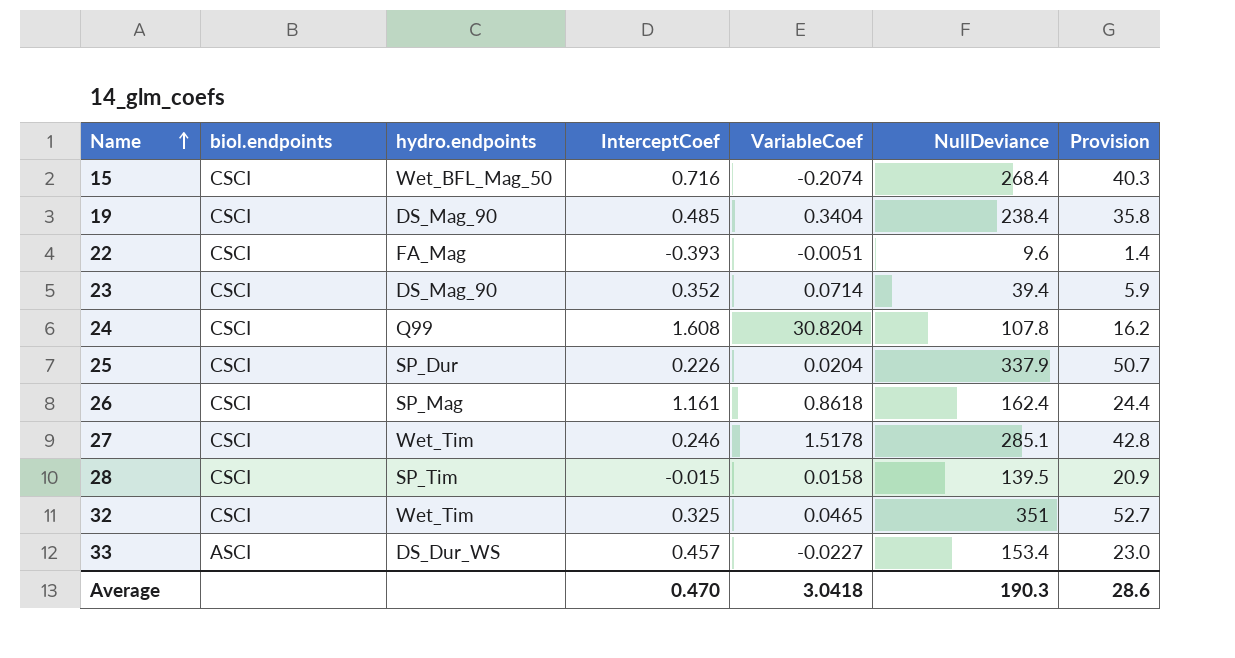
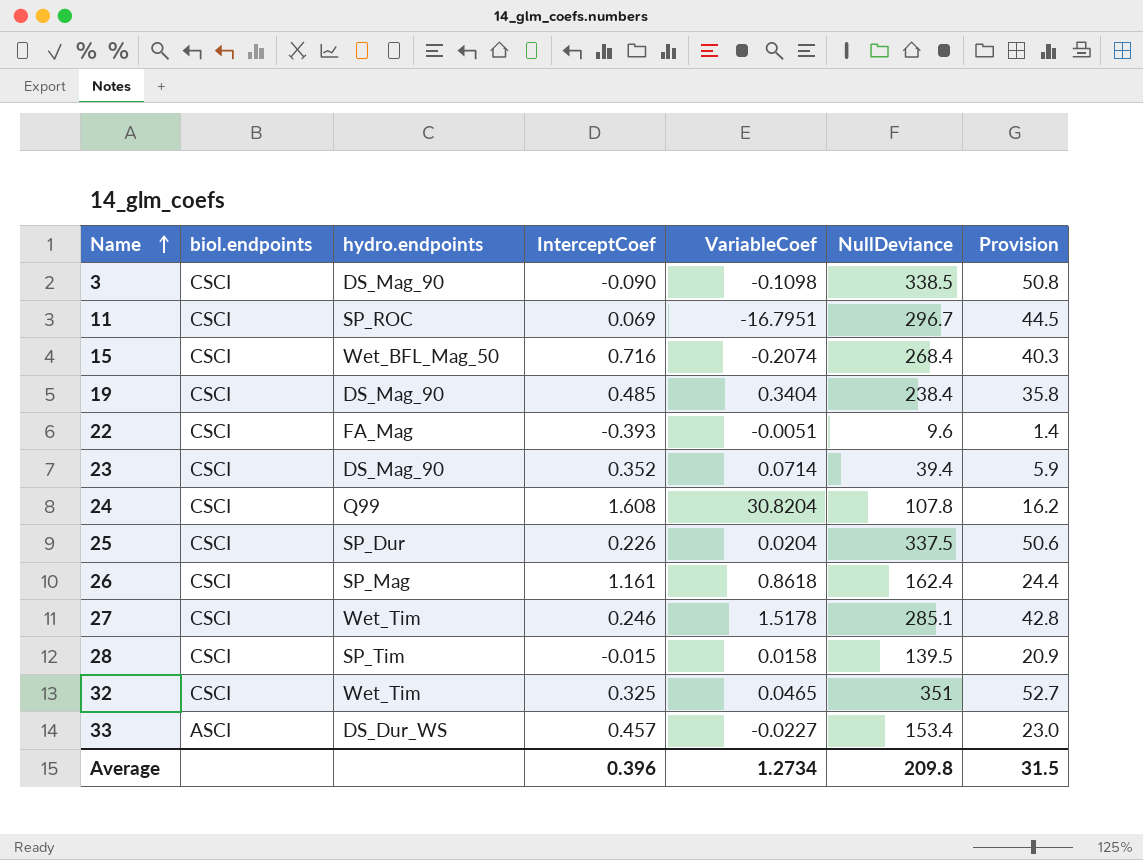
row 3: none -> CSCI | DS_Mag_90 | -0.090 | -0.1098 | 338.5 | 50.8
row 11: none -> CSCI | SP_ROC | 0.069 | -16.7951 | 296.7 | 44.5
25 | NullDeviance: 337.9 -> 337.5
25 | Provision: 50.7 -> 50.6
Average | InterceptCoef: 0.470 -> 0.396
Average | VariableCoef: 3.0418 -> 1.2734
Average | NullDeviance: 190.3 -> 209.8
Average | Provision: 28.6 -> 31.5

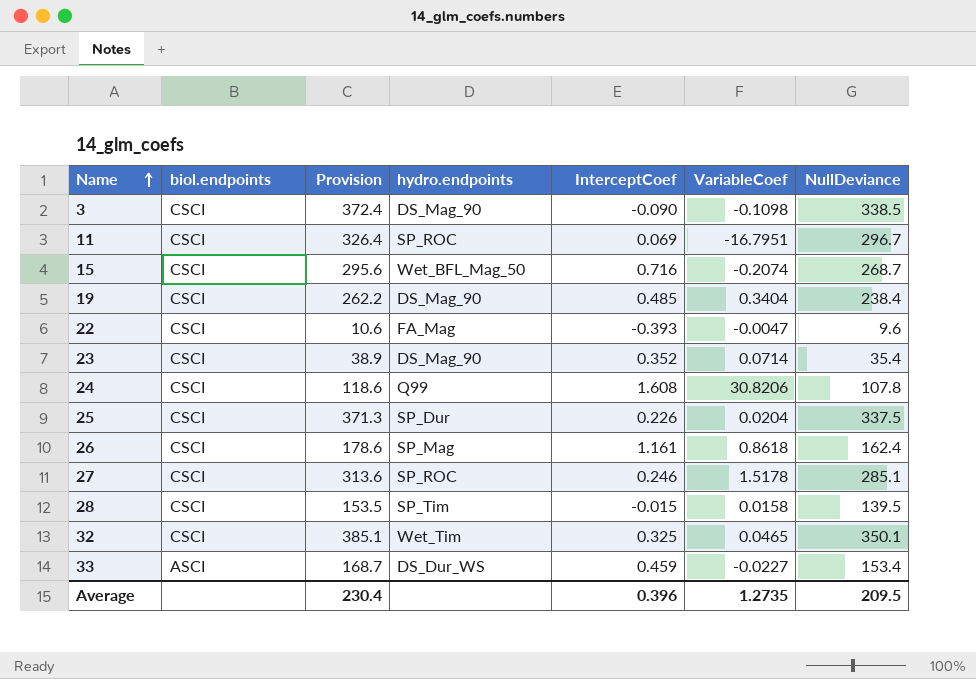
column Provision | formula: [NullDeviance] * 0.15 -> [NullDeviance] * 1.1
column Provision | position: 7 -> 3
15 | NullDeviance: 268.4 -> 268.7
22 | VariableCoef: -0.0051 -> -0.0047
23 | NullDeviance: 39.4 -> 35.4
24 | VariableCoef: 30.8204 -> 30.8206
27 | hydro.endpoints: Wet_Tim -> SP_ROC
32 | NullDeviance: 351 -> 350.1
33 | InterceptCoef: 0.457 -> 0.459
Average | Provision: 31.5 -> 230.4
Average | VariableCoef: 1.2734 -> 1.2735
Average | NullDeviance: 209.8 -> 209.5

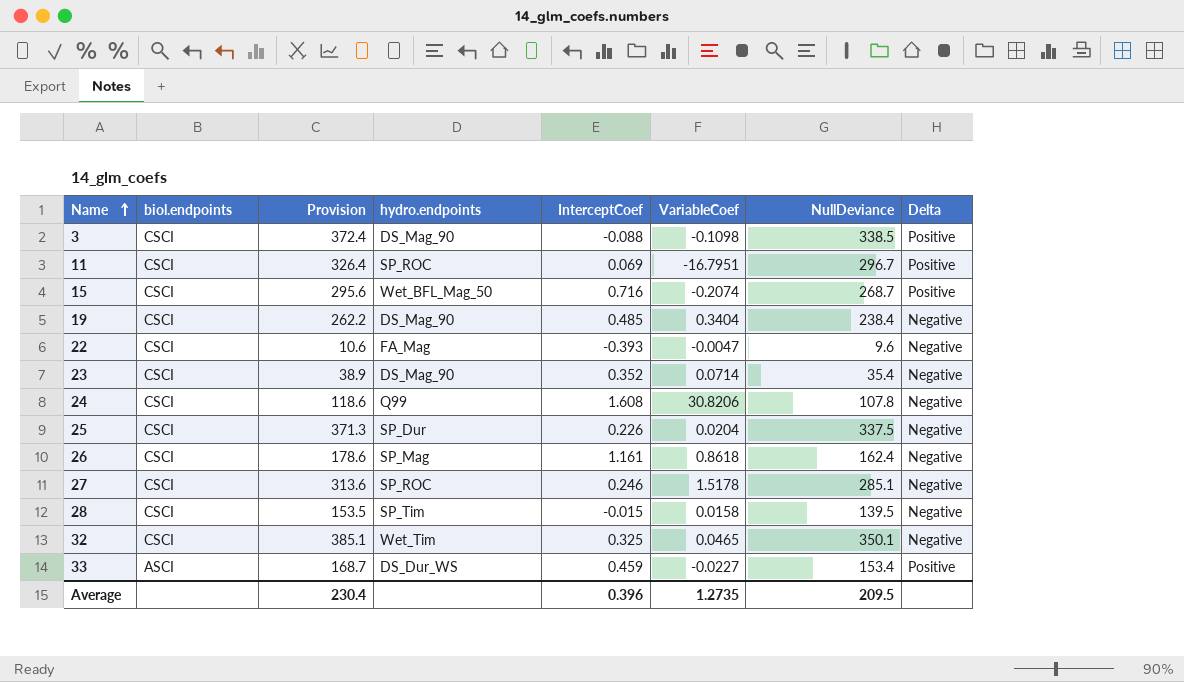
column Delta | position: none -> 8
3 | InterceptCoef: -0.090 -> -0.088

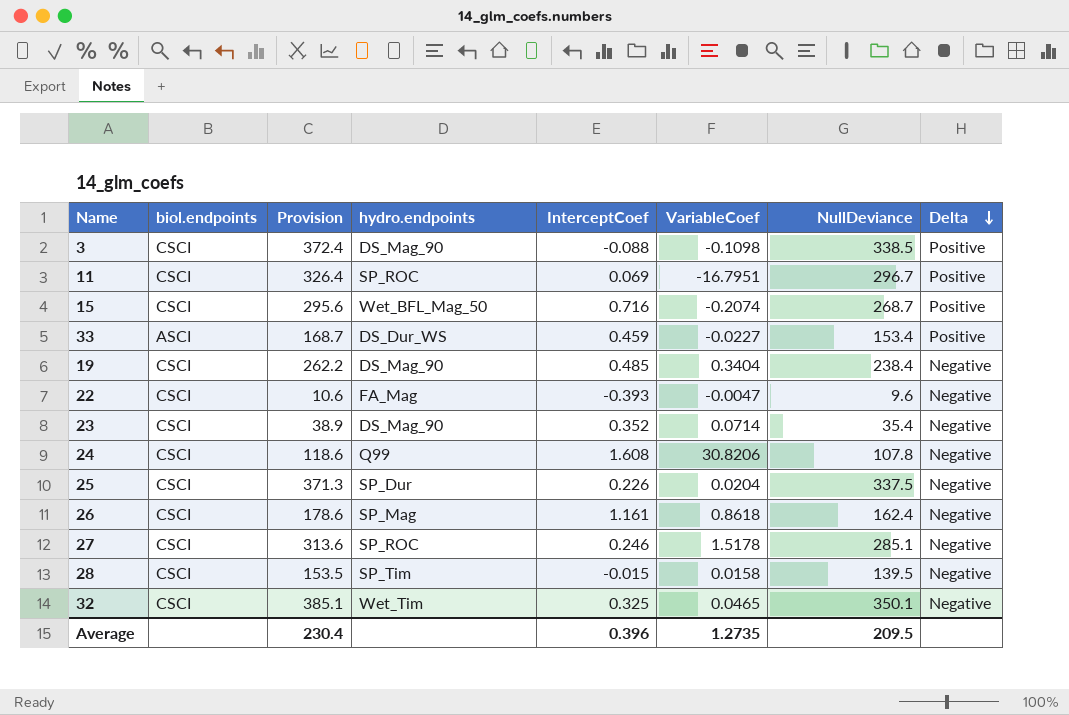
row order: Name ascending -> Delta descending

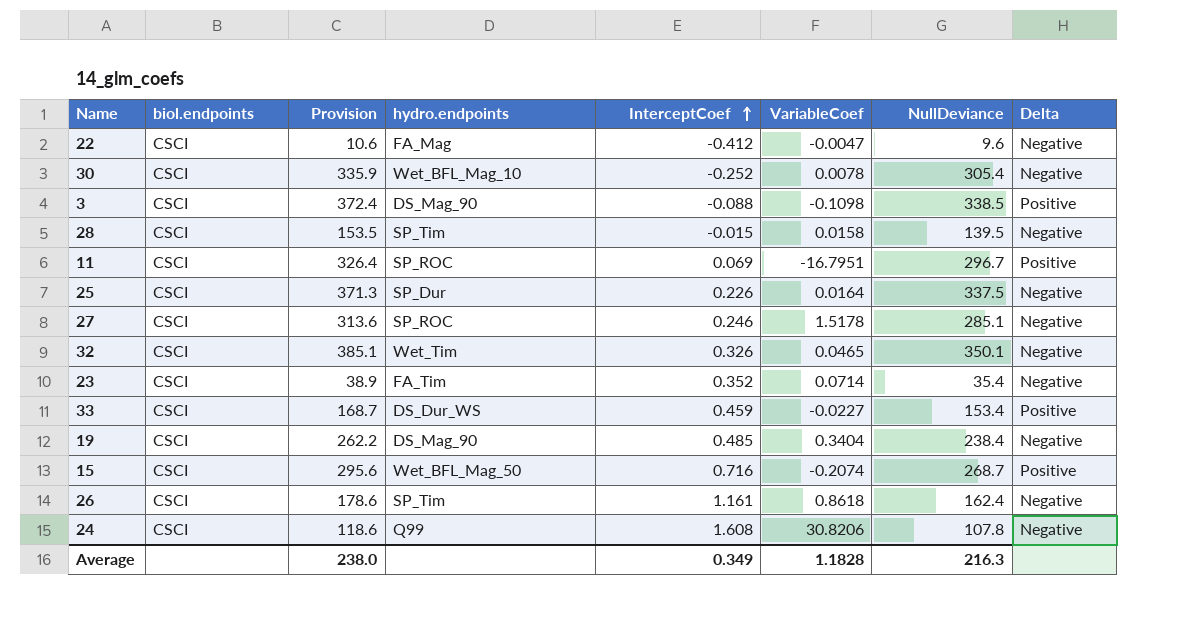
row order: Delta descending -> InterceptCoef ascending
22 | InterceptCoef: -0.393 -> -0.412
row 30: none -> CSCI | 335.9 | Wet_BFL_Mag_10 | -0.252 | 0.0078 | 305.4 | Negative
25 | VariableCoef: 0.0204 -> 0.0164
32 | InterceptCoef: 0.325 -> 0.326
23 | hydro.endpoints: DS_Mag_90 -> FA_Tim
33 | biol.endpoints: ASCI -> CSCI
26 | hydro.endpoints: SP_Mag -> SP_Tim
Average | Provision: 230.4 -> 238.0
Average | InterceptCoef: 0.396 -> 0.349
Average | VariableCoef: 1.2735 -> 1.1828
Average | NullDeviance: 209.5 -> 216.3

